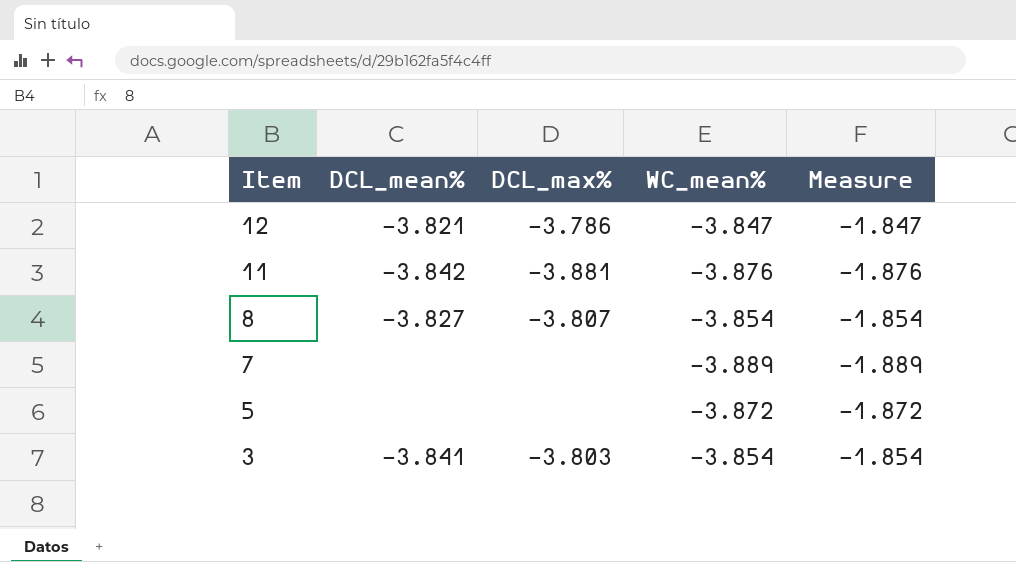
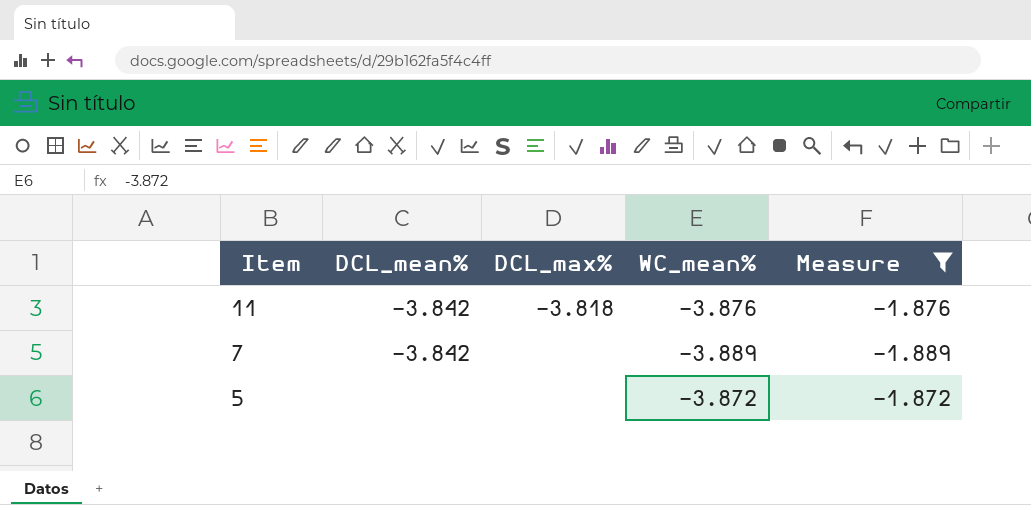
filter: none -> Measure <= -1.872
11 | DCL_max%: -3.881 -> -3.818
7 | DCL_mean%: none -> -3.842

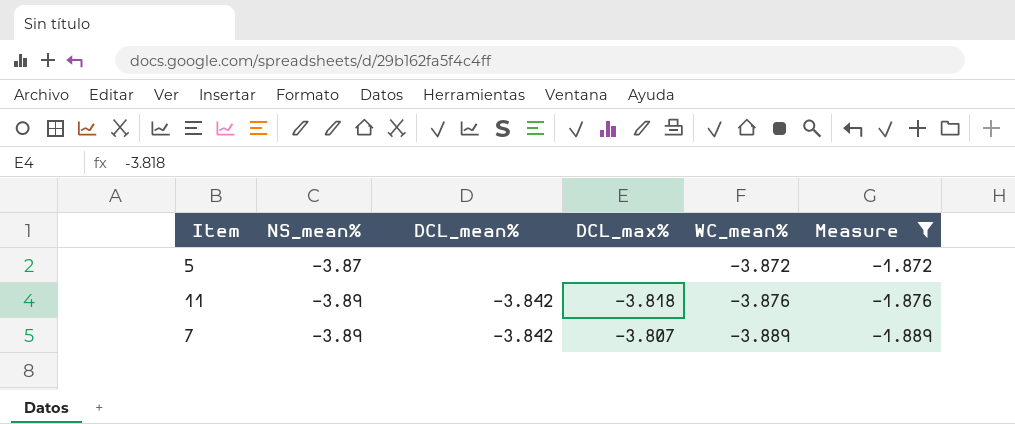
row order: Item descending -> NS_mean% descending
column NS_mean% | position: none -> 2
7 | DCL_max%: none -> -3.807

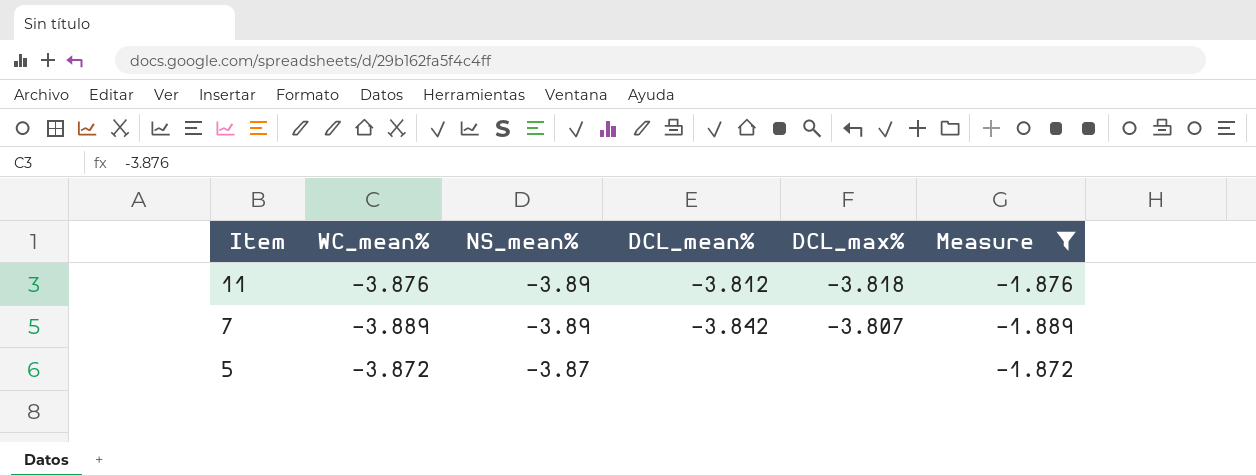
row order: NS_mean% descending -> Item descending
column WC_mean% | position: 5 -> 2
11 | DCL_mean%: -3.842 -> -3.812

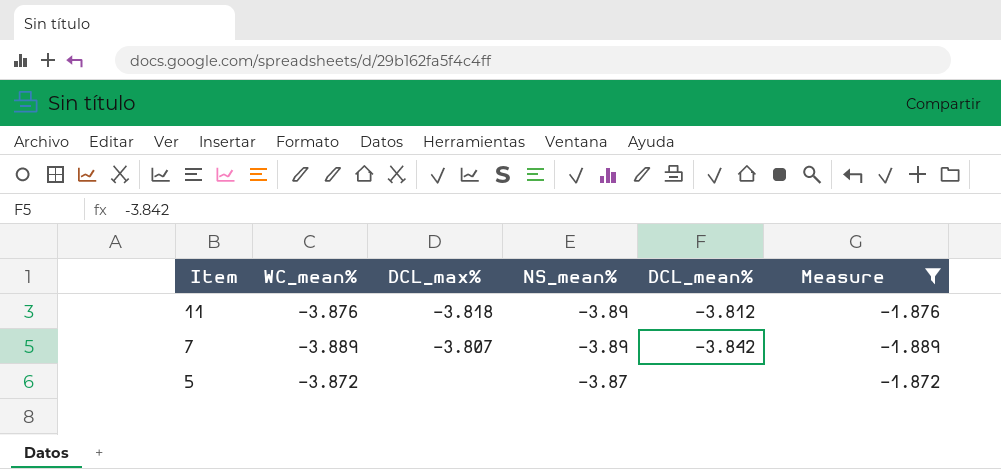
column DCL_max% | position: 5 -> 3

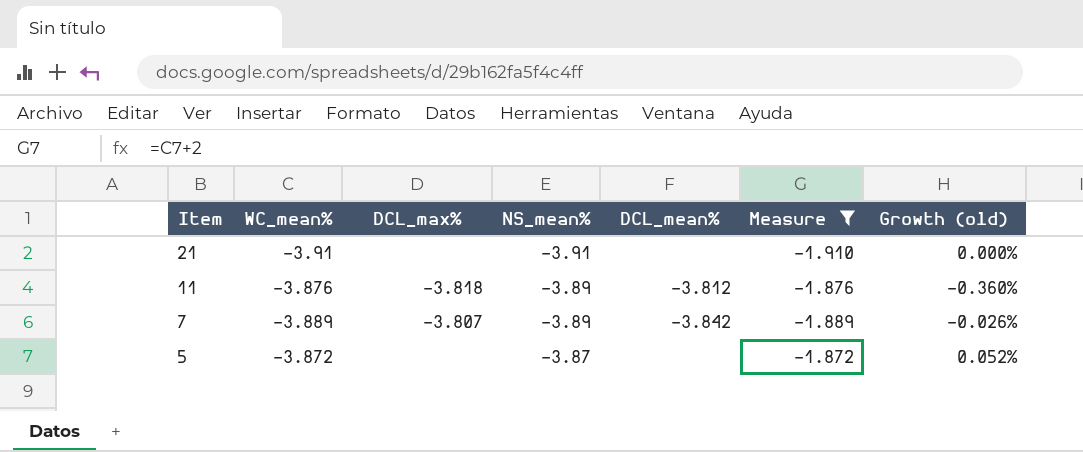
column Growth (old) | formula: none -> ([WC_mean%] - [NS_mean%]) / [NS_mean%]
row 21: none -> -3.91 | none | -3.91 | none | -1.910 | 0.000%

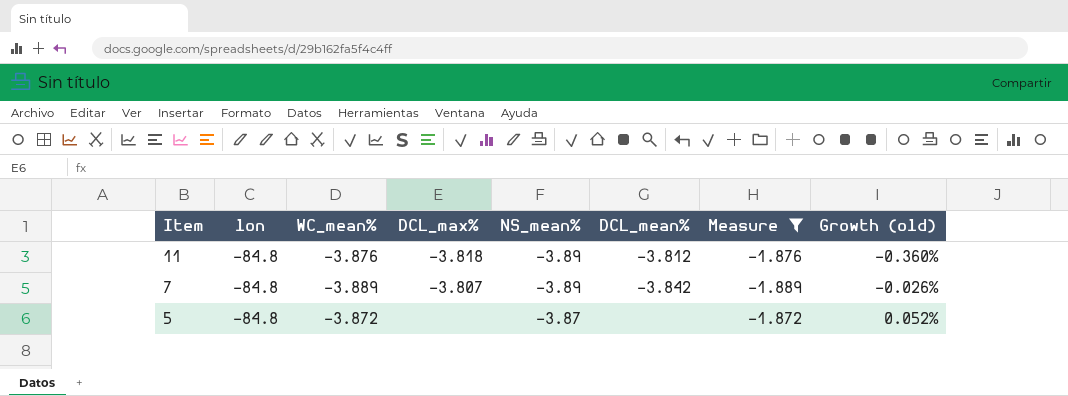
column lon | position: none -> 2
row 21: -3.91 | none | -3.91 | none | -1.910 | 0.000% -> none

